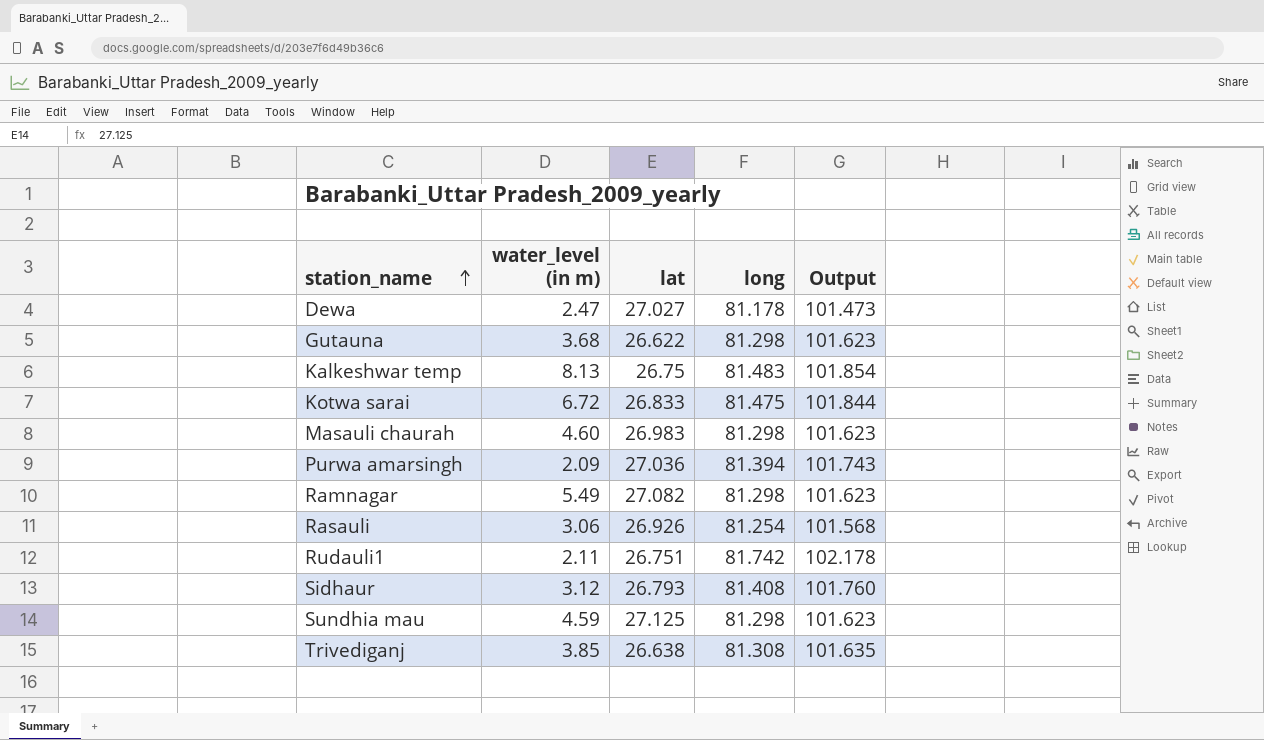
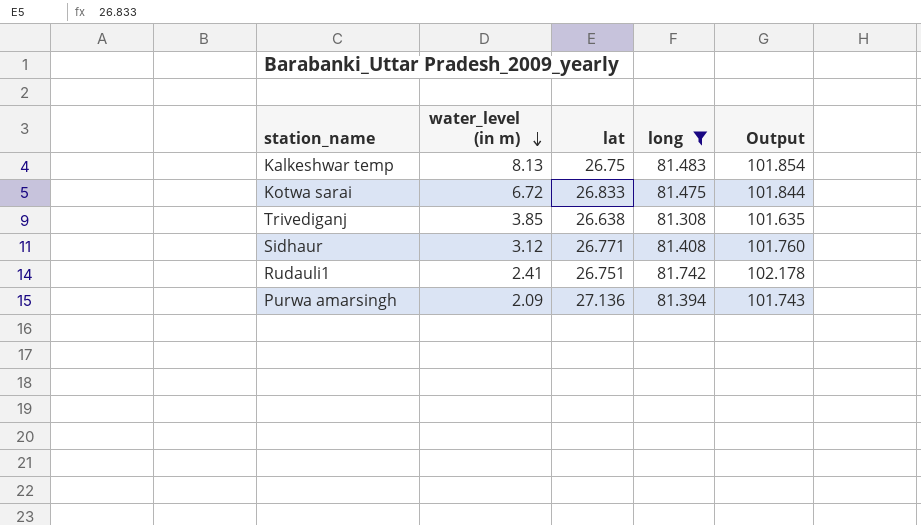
filter: none -> long >= 81.308
row order: station_name ascending -> water_level (in m) descending
Sidhaur | lat: 26.793 -> 26.771
Rudauli1 | water_level (in m): 2.11 -> 2.41
Purwa amarsingh | lat: 27.036 -> 27.136

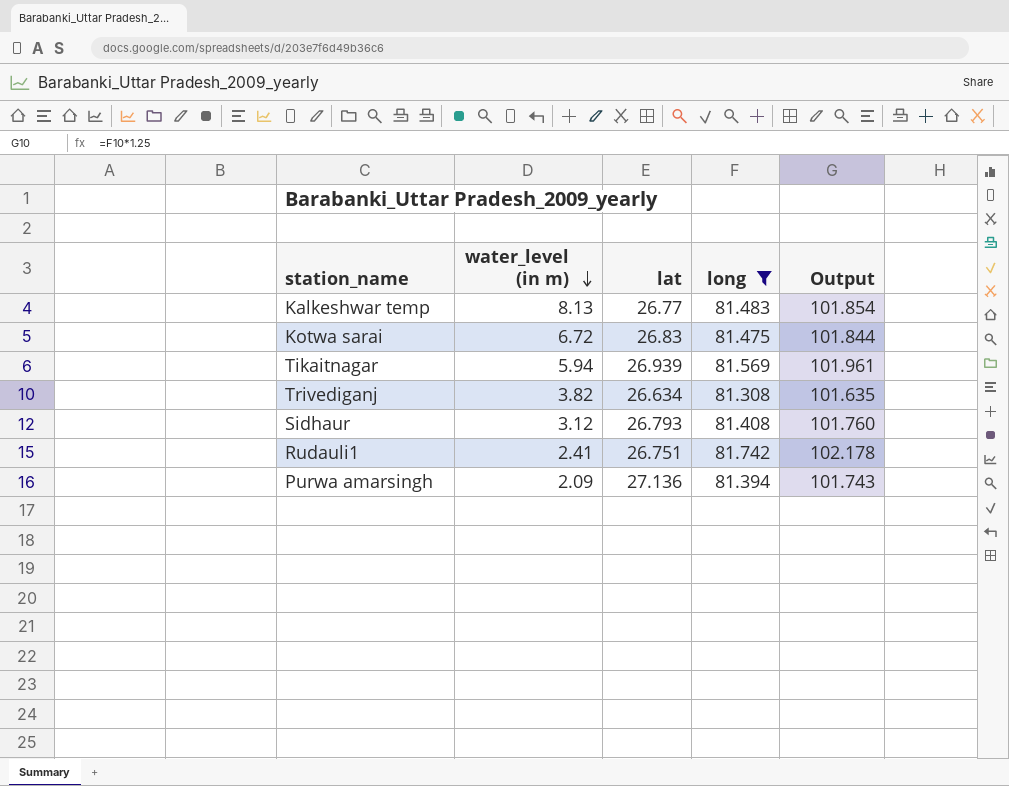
Kalkeshwar temp | lat: 26.75 -> 26.77
Kotwa sarai | lat: 26.833 -> 26.83
row Tikaitnagar: none -> 5.94 | 26.939 | 81.569 | 101.961
Trivediganj | water_level (in m): 3.85 -> 3.82
Trivediganj | lat: 26.638 -> 26.634
Sidhaur | lat: 26.771 -> 26.793

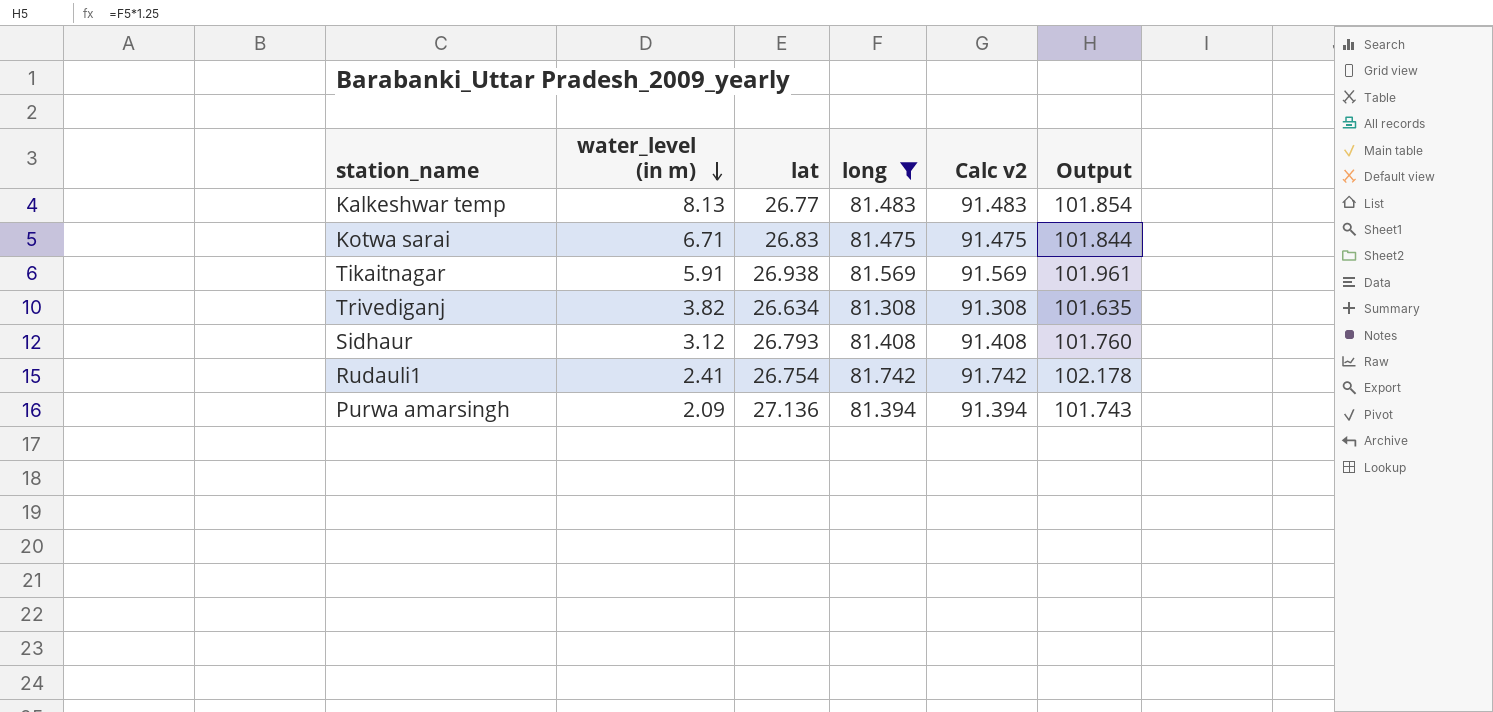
column Calc v2 | formula: none -> [long] + 10
Kotwa sarai | water_level (in m): 6.72 -> 6.71
Tikaitnagar | water_level (in m): 5.94 -> 5.91
Tikaitnagar | lat: 26.939 -> 26.938
Rudauli1 | lat: 26.751 -> 26.754

